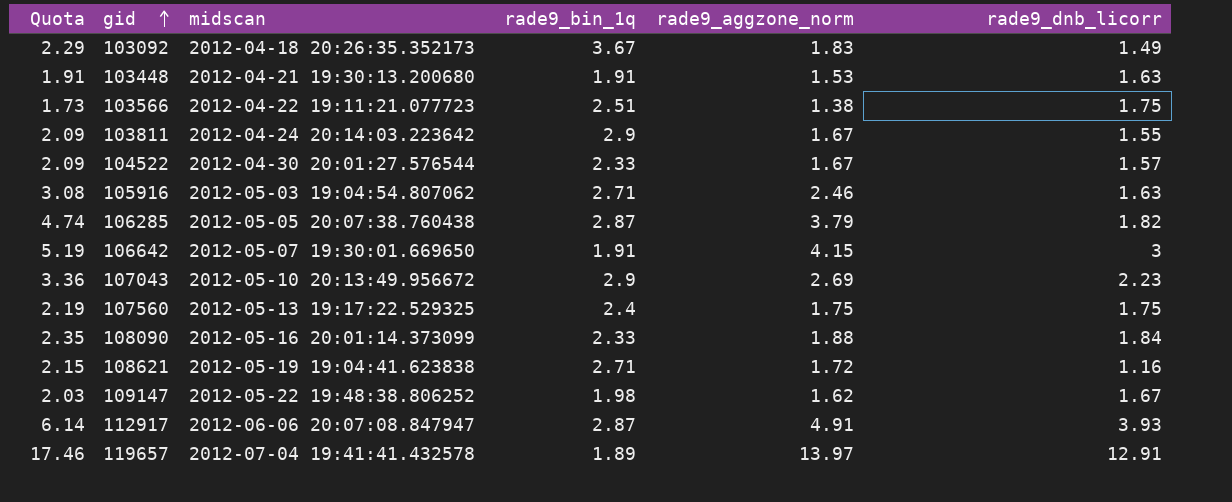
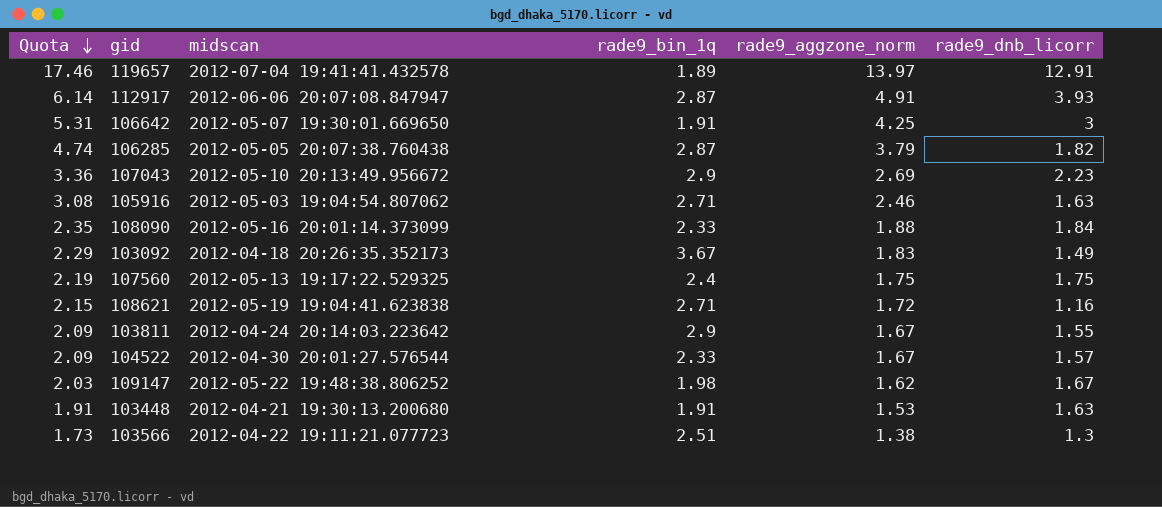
row order: gid ascending -> Quota descending
106642 | Quota: 5.19 -> 5.31
106642 | rade9_aggzone_norm: 4.15 -> 4.25
103566 | rade9_dnb_licorr: 1.75 -> 1.3

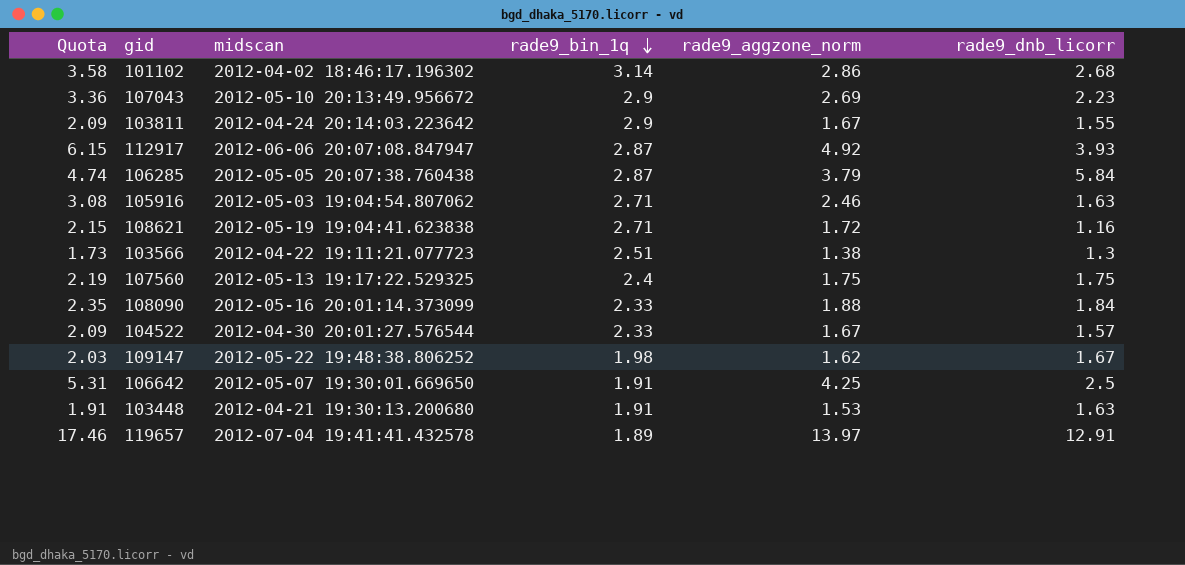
row order: Quota descending -> rade9_bin_1q descending
row 103092: 2.29 | 2012-04-18 20:26:35.352173 | 3.67 | 1.83 | 1.49 -> none
row 101102: none -> 3.58 | 2012-04-02 18:46:17.196302 | 3.14 | 2.86 | 2.68
112917 | Quota: 6.14 -> 6.15
112917 | rade9_aggzone_norm: 4.91 -> 4.92
106285 | rade9_dnb_licorr: 1.82 -> 5.84
106642 | rade9_dnb_licorr: 3 -> 2.5

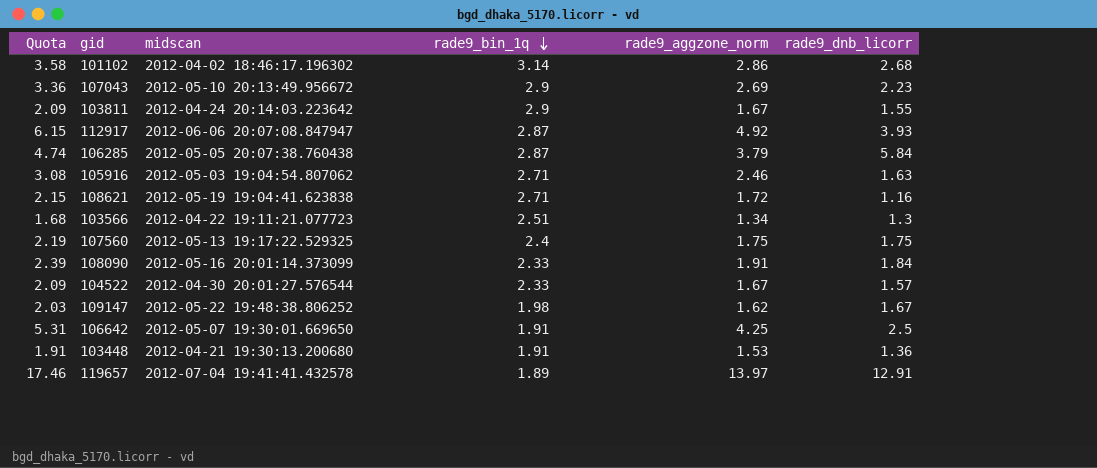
103566 | Quota: 1.73 -> 1.68
103566 | rade9_aggzone_norm: 1.38 -> 1.34
108090 | Quota: 2.35 -> 2.39
108090 | rade9_aggzone_norm: 1.88 -> 1.91
103448 | rade9_dnb_licorr: 1.63 -> 1.36

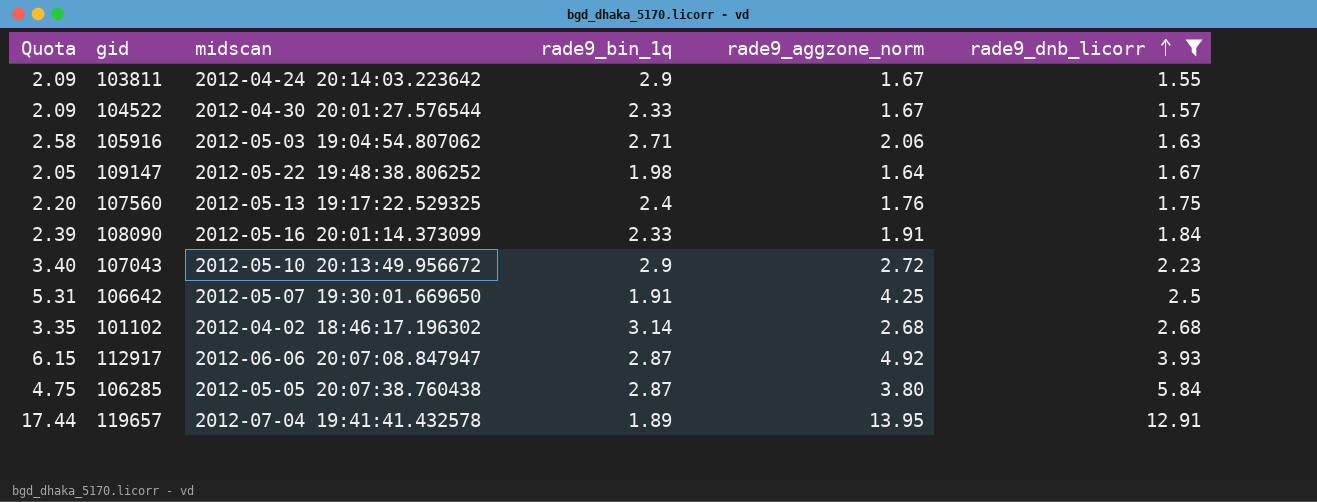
filter: none -> rade9_dnb_licorr >= 1.55
row order: rade9_bin_1q descending -> rade9_dnb_licorr ascending
105916 | Quota: 3.08 -> 2.58
105916 | rade9_aggzone_norm: 2.46 -> 2.06
109147 | Quota: 2.03 -> 2.05
109147 | rade9_aggzone_norm: 1.62 -> 1.64
107560 | Quota: 2.19 -> 2.20
107560 | rade9_aggzone_norm: 1.75 -> 1.76
107043 | Quota: 3.36 -> 3.40
107043 | rade9_aggzone_norm: 2.69 -> 2.72
101102 | Quota: 3.58 -> 3.35
101102 | rade9_aggzone_norm: 2.86 -> 2.68
106285 | Quota: 4.74 -> 4.75
106285 | rade9_aggzone_norm: 3.79 -> 3.80
119657 | Quota: 17.46 -> 17.44
119657 | rade9_aggzone_norm: 13.97 -> 13.95

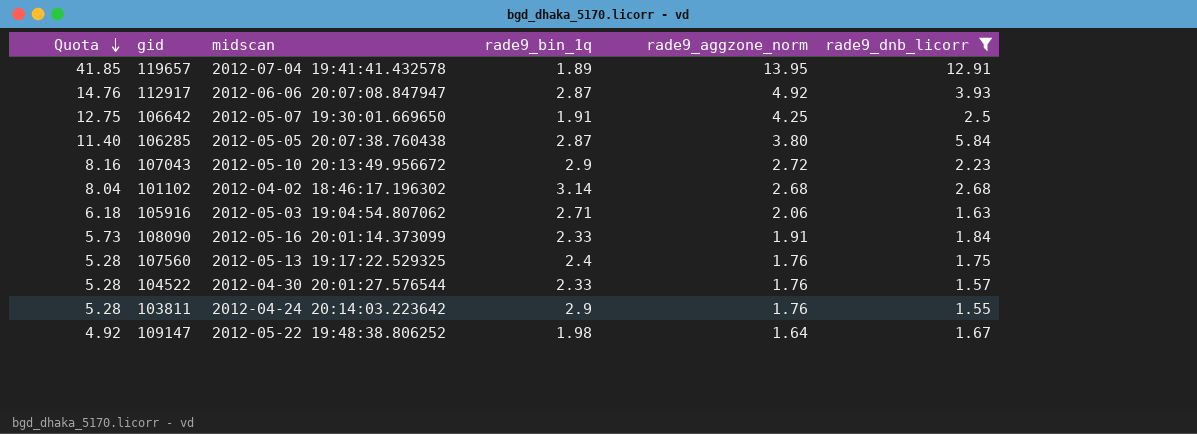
row order: rade9_dnb_licorr ascending -> Quota descending
column Quota | formula: [rade9_aggzone_norm] * 1.25 -> [rade9_aggzone_norm] * 3
104522 | rade9_aggzone_norm: 1.67 -> 1.76
103811 | rade9_aggzone_norm: 1.67 -> 1.76

